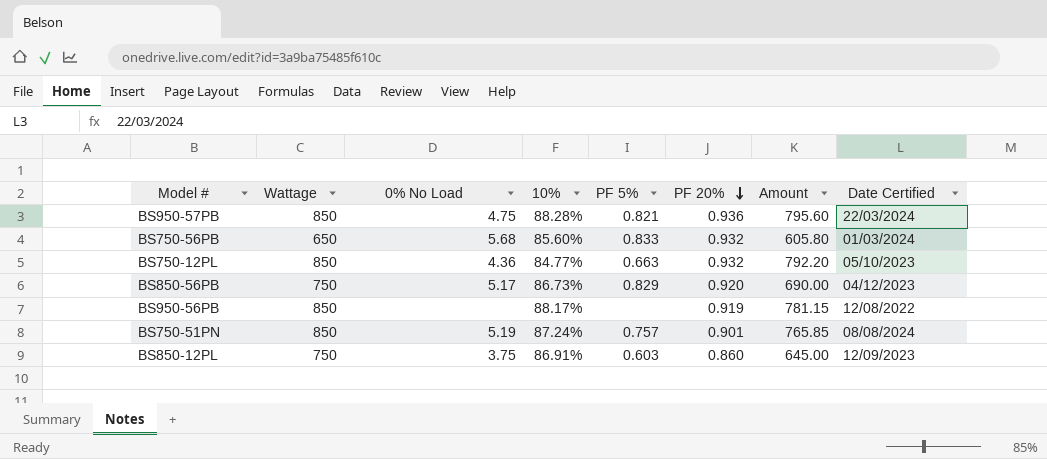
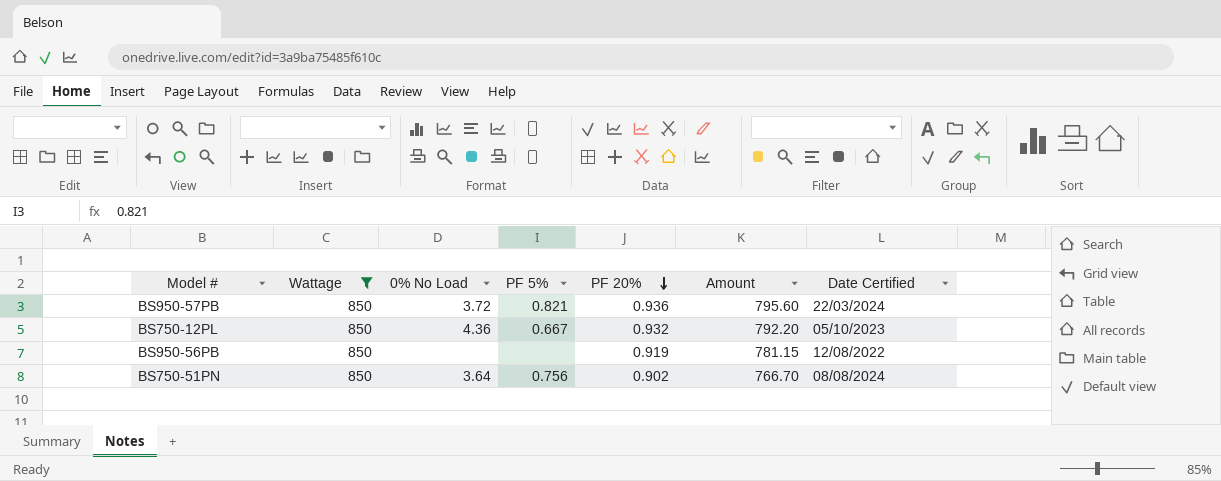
filter: none -> Wattage = 850
column 10% | position: 4 -> none
BS950-57PB | 0% No Load: 4.75 -> 3.72
BS750-12PL | PF 5%: 0.663 -> 0.667
BS750-51PN | 0% No Load: 5.19 -> 3.64
BS750-51PN | PF 5%: 0.757 -> 0.756
BS750-51PN | PF 20%: 0.901 -> 0.902
BS750-51PN | Amount: 765.85 -> 766.70

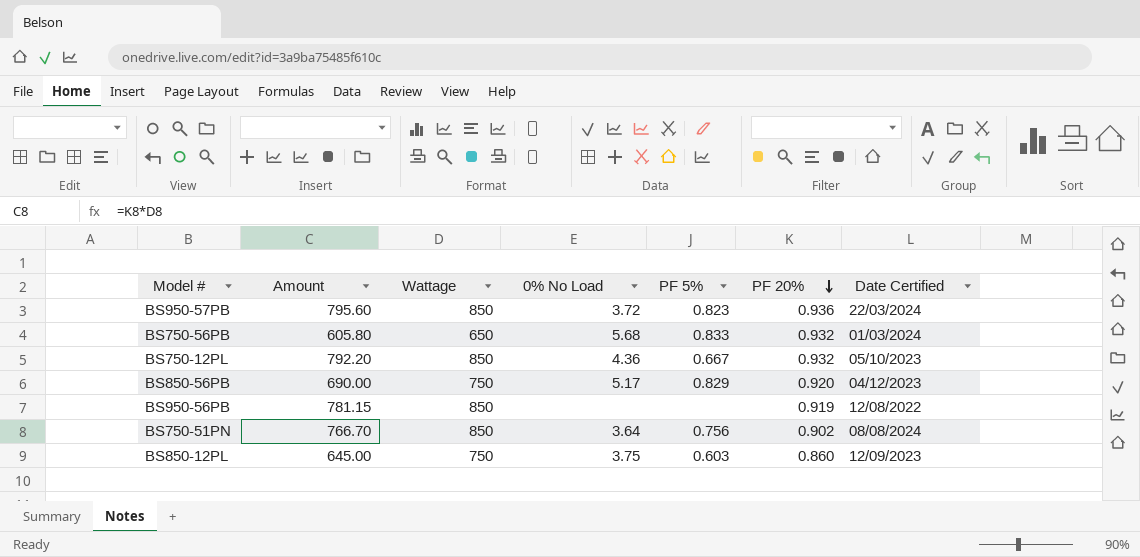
filter: Wattage = 850 -> none
column Amount | position: 6 -> 2
BS950-57PB | PF 5%: 0.821 -> 0.823

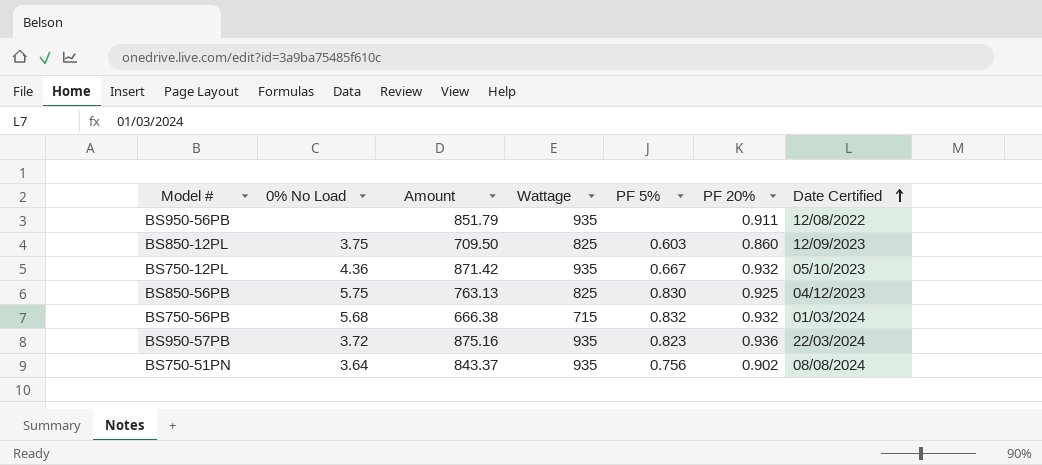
row order: PF 20% descending -> Date Certified ascending
column 0% No Load | position: 4 -> 2
BS950-56PB | Amount: 781.15 -> 851.79
BS950-56PB | Wattage: 850 -> 935
BS950-56PB | PF 20%: 0.919 -> 0.911
BS850-12PL | Amount: 645.00 -> 709.50
BS850-12PL | Wattage: 750 -> 825
BS750-12PL | Amount: 792.20 -> 871.42
BS750-12PL | Wattage: 850 -> 935
BS850-56PB | 0% No Load: 5.17 -> 5.75
BS850-56PB | Amount: 690.00 -> 763.13
BS850-56PB | Wattage: 750 -> 825
BS850-56PB | PF 5%: 0.829 -> 0.830
BS850-56PB | PF 20%: 0.920 -> 0.925
BS750-56PB | Amount: 605.80 -> 666.38
BS750-56PB | Wattage: 650 -> 715
BS750-56PB | PF 5%: 0.833 -> 0.832
BS950-57PB | Amount: 795.60 -> 875.16
BS950-57PB | Wattage: 850 -> 935
BS750-51PN | Amount: 766.70 -> 843.37
BS750-51PN | Wattage: 850 -> 935

